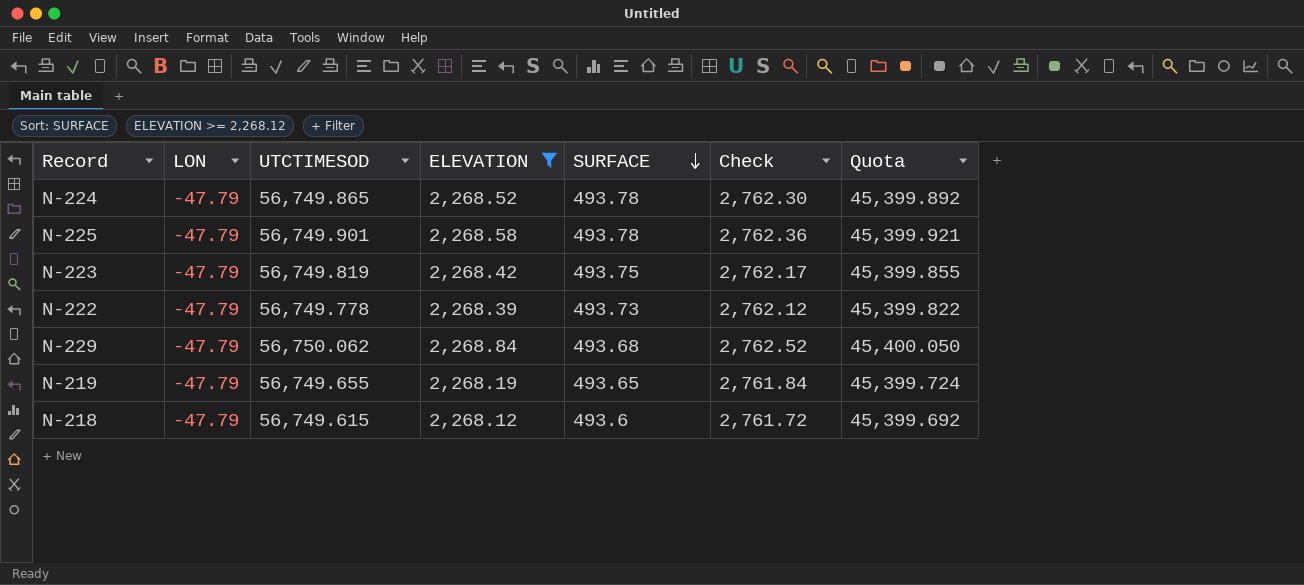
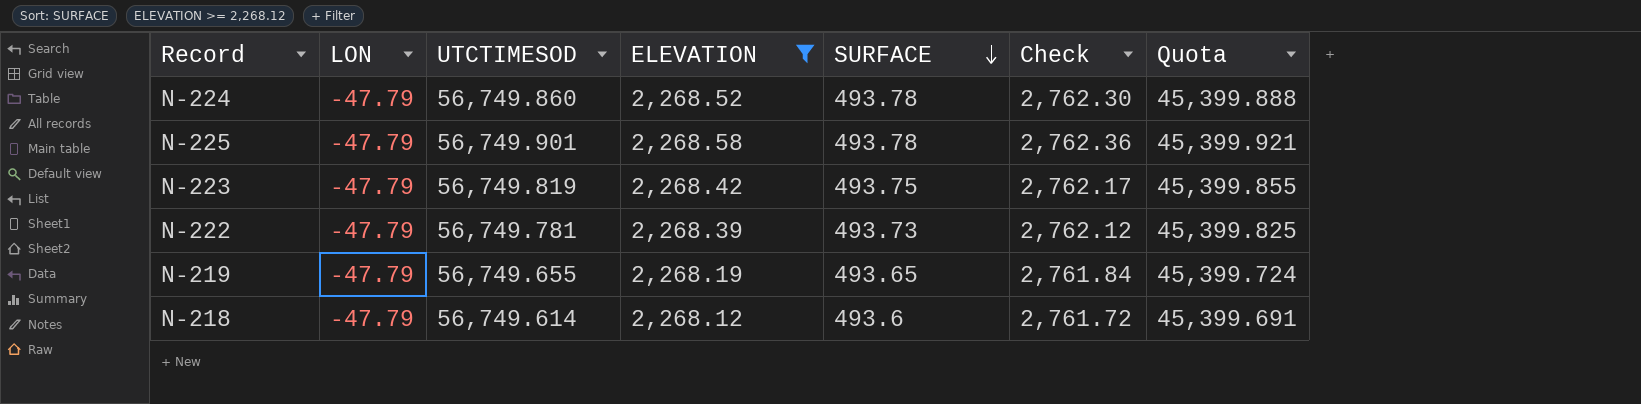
row N-229: -47.79 | 56,750.062 | 2,268.84 | 493.68 | 2,762.52 | 45,400.050 -> none
N-224 | UTCTIMESOD: 56,749.865 -> 56,749.860
N-224 | Quota: 45,399.892 -> 45,399.888
N-222 | UTCTIMESOD: 56,749.778 -> 56,749.781
N-222 | Quota: 45,399.822 -> 45,399.825
N-218 | UTCTIMESOD: 56,749.615 -> 56,749.614
N-218 | Quota: 45,399.692 -> 45,399.691

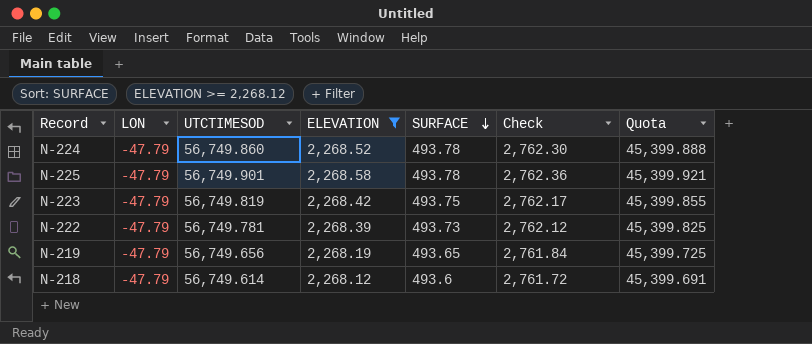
N-219 | UTCTIMESOD: 56,749.655 -> 56,749.656
N-219 | Quota: 45,399.724 -> 45,399.725

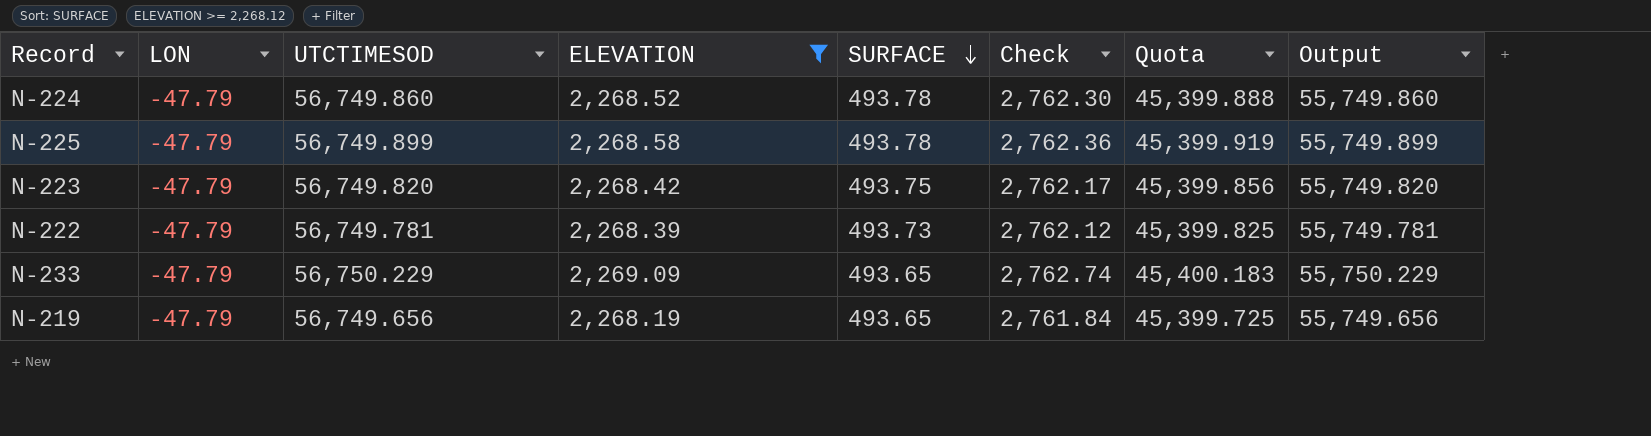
column Output | formula: none -> [UTCTIMESOD] - 1000
row N-218: -47.79 | 56,749.614 | 2,268.12 | 493.6 | 2,761.72 | 45,399.691 -> none
N-225 | UTCTIMESOD: 56,749.901 -> 56,749.899
N-225 | Quota: 45,399.921 -> 45,399.919
N-223 | UTCTIMESOD: 56,749.819 -> 56,749.820
N-223 | Quota: 45,399.855 -> 45,399.856
row N-233: none -> -47.79 | 56,750.229 | 2,269.09 | 493.65 | 2,762.74 | 45,400.183 | 55,750.229

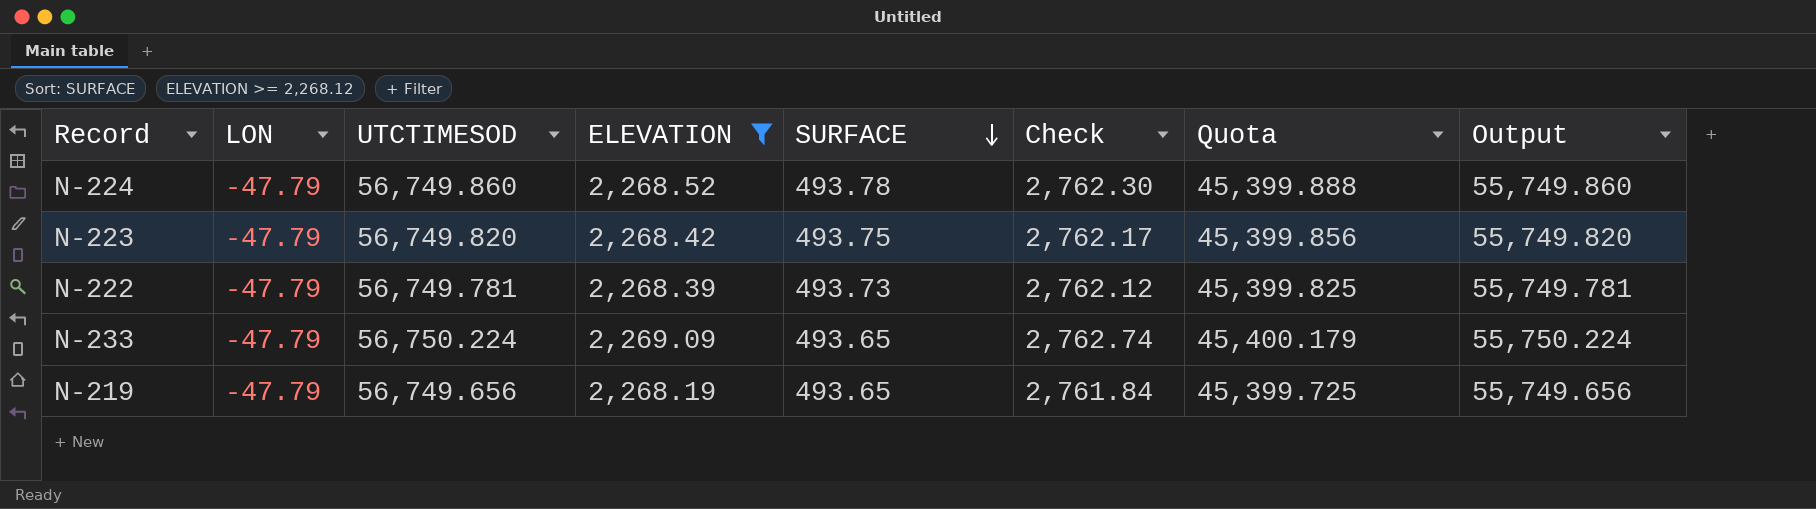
row N-225: -47.79 | 56,749.899 | 2,268.58 | 493.78 | 2,762.36 | 45,399.919 | 55,749.899 -> none
N-233 | UTCTIMESOD: 56,750.229 -> 56,750.224
N-233 | Quota: 45,400.183 -> 45,400.179
N-233 | Output: 55,750.229 -> 55,750.224

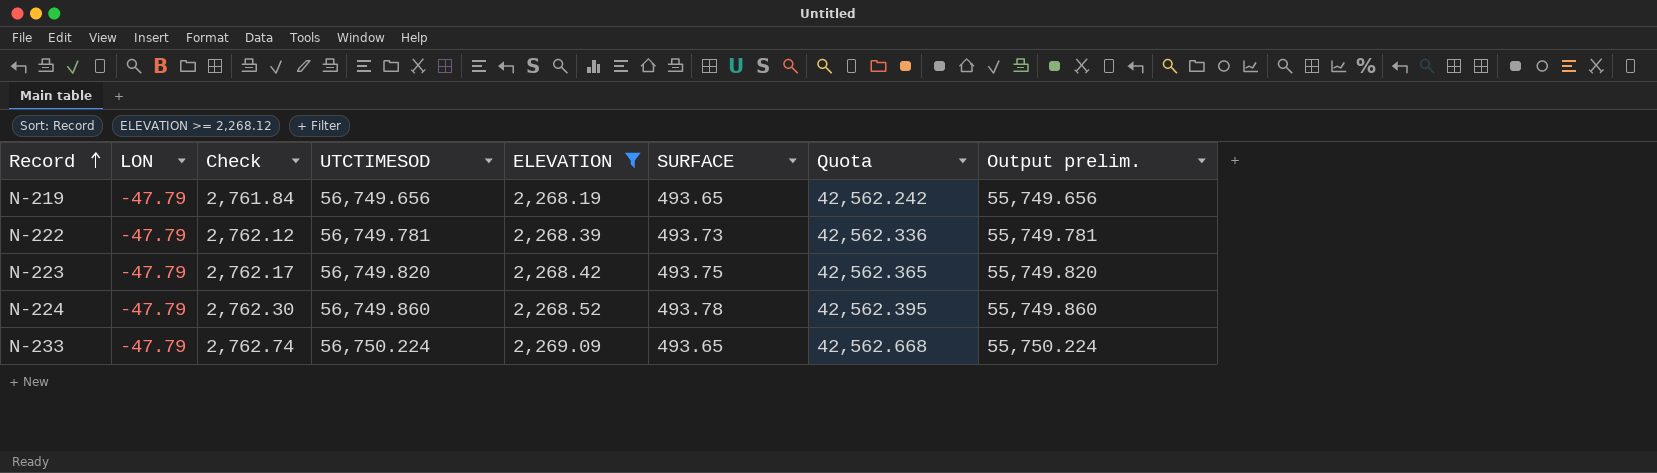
row order: SURFACE descending -> Record ascending
column Check | position: 6 -> 3
column Quota | formula: [UTCTIMESOD] * 0.8 -> [UTCTIMESOD] * 0.75
column name: Output -> Output prelim.

